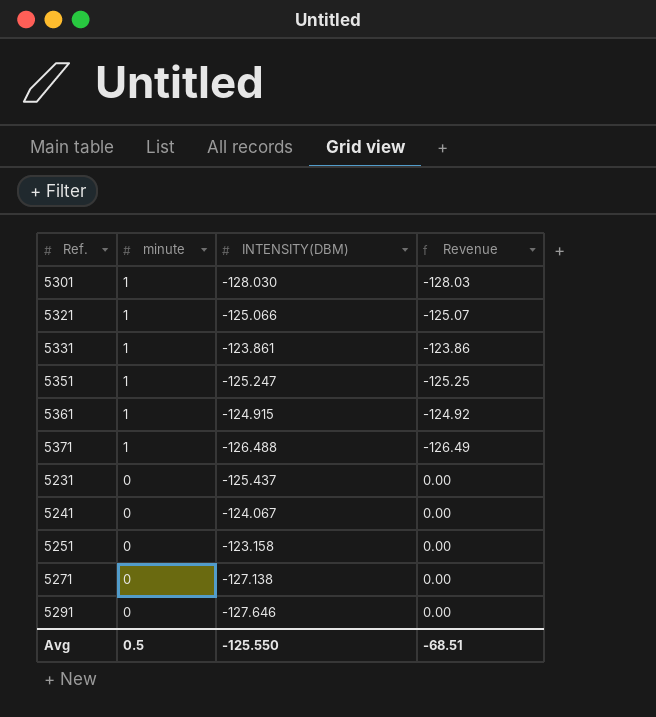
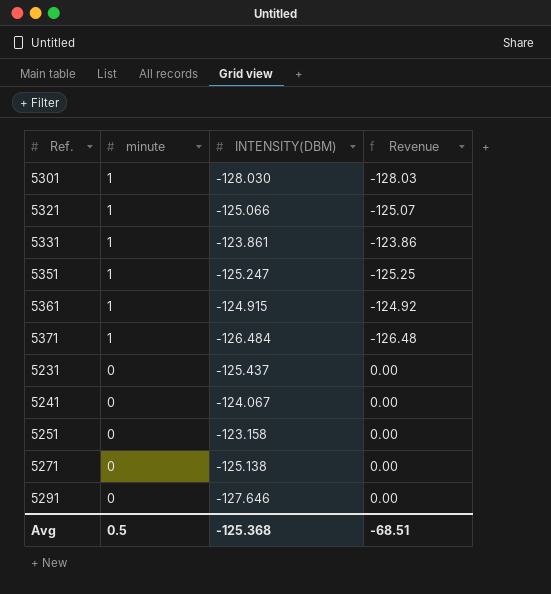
5371 | INTENSITY(DBM): -126.488 -> -126.484
5371 | Revenue: -126.49 -> -126.48
5271 | INTENSITY(DBM): -127.138 -> -125.138
Avg | INTENSITY(DBM): -125.550 -> -125.368

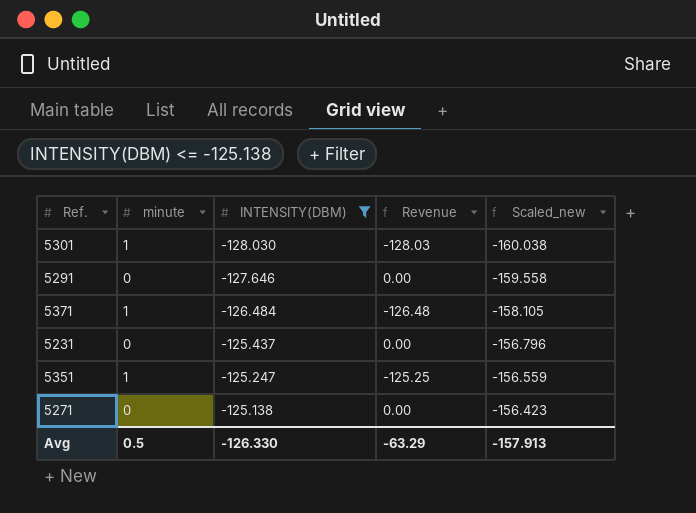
filter: none -> INTENSITY(DBM) <= -125.138
row order: minute descending -> INTENSITY(DBM) ascending
column Scaled_new | formula: none -> [INTENSITY(DBM)] * 1.25
Avg | INTENSITY(DBM): -125.368 -> -126.330
Avg | Revenue: -68.51 -> -63.29

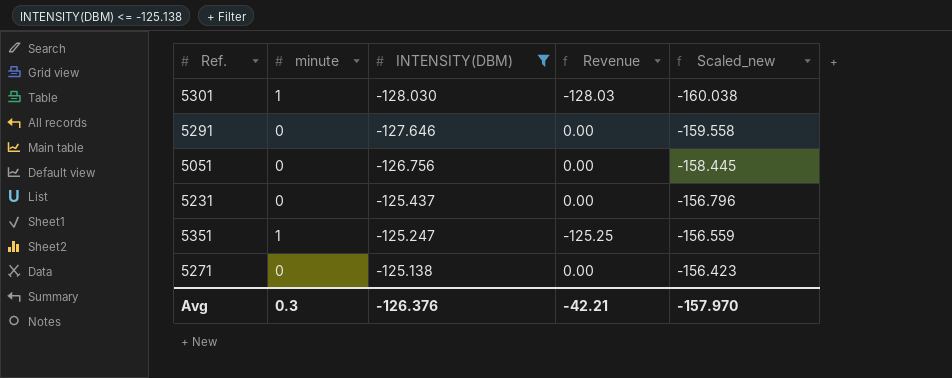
row 5371: 1 | -126.484 | -126.48 | -158.105 -> none
row 5051: none -> 0 | -126.756 | 0.00 | -158.445
Avg | minute: 0.5 -> 0.3
Avg | INTENSITY(DBM): -126.330 -> -126.376
Avg | Revenue: -63.29 -> -42.21
Avg | Scaled_new: -157.913 -> -157.970

